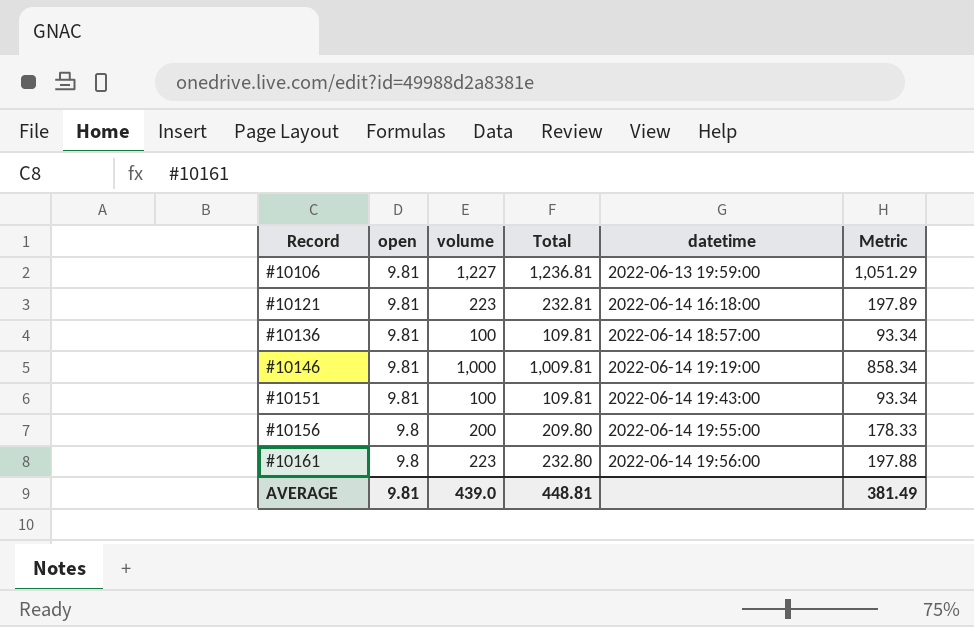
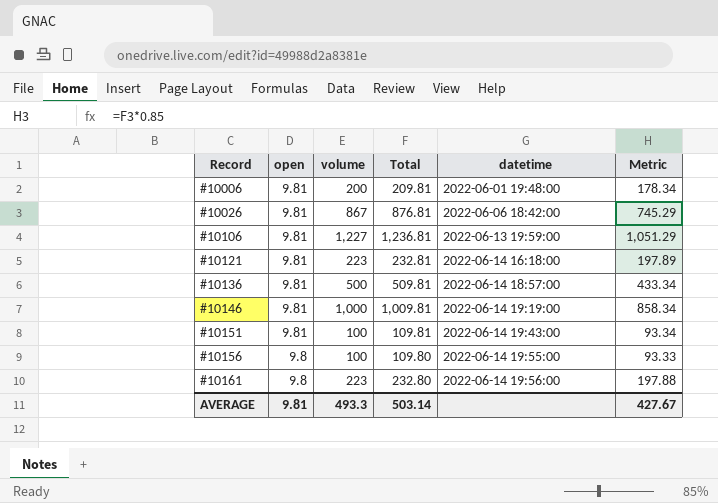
row #10006: none -> 9.81 | 200 | 209.81 | 2022-06-01 19:48:00 | 178.34
row #10026: none -> 9.81 | 867 | 876.81 | 2022-06-06 18:42:00 | 745.29
#10136 | volume: 100 -> 500
#10136 | Total: 109.81 -> 509.81
#10136 | Metric: 93.34 -> 433.34
#10156 | volume: 200 -> 100
#10156 | Total: 209.80 -> 109.80
#10156 | Metric: 178.33 -> 93.33
AVERAGE | volume: 439.0 -> 493.3
AVERAGE | Total: 448.81 -> 503.14
AVERAGE | Metric: 381.49 -> 427.67

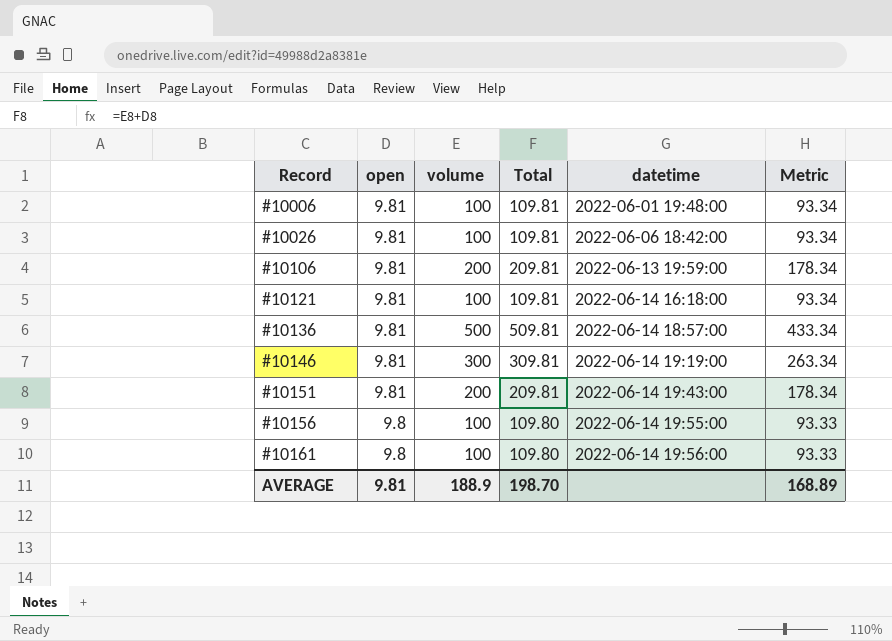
#10006 | volume: 200 -> 100
#10006 | Total: 209.81 -> 109.81
#10006 | Metric: 178.34 -> 93.34
#10026 | volume: 867 -> 100
#10026 | Total: 876.81 -> 109.81
#10026 | Metric: 745.29 -> 93.34
#10106 | volume: 1,227 -> 200
#10106 | Total: 1,236.81 -> 209.81
#10106 | Metric: 1,051.29 -> 178.34
#10121 | volume: 223 -> 100
#10121 | Total: 232.81 -> 109.81
#10121 | Metric: 197.89 -> 93.34
#10146 | volume: 1,000 -> 300
#10146 | Total: 1,009.81 -> 309.81
#10146 | Metric: 858.34 -> 263.34
#10151 | volume: 100 -> 200
#10151 | Total: 109.81 -> 209.81
#10151 | Metric: 93.34 -> 178.34
#10161 | volume: 223 -> 100
#10161 | Total: 232.80 -> 109.80
#10161 | Metric: 197.88 -> 93.33
AVERAGE | volume: 493.3 -> 188.9
AVERAGE | Total: 503.14 -> 198.70
AVERAGE | Metric: 427.67 -> 168.89

